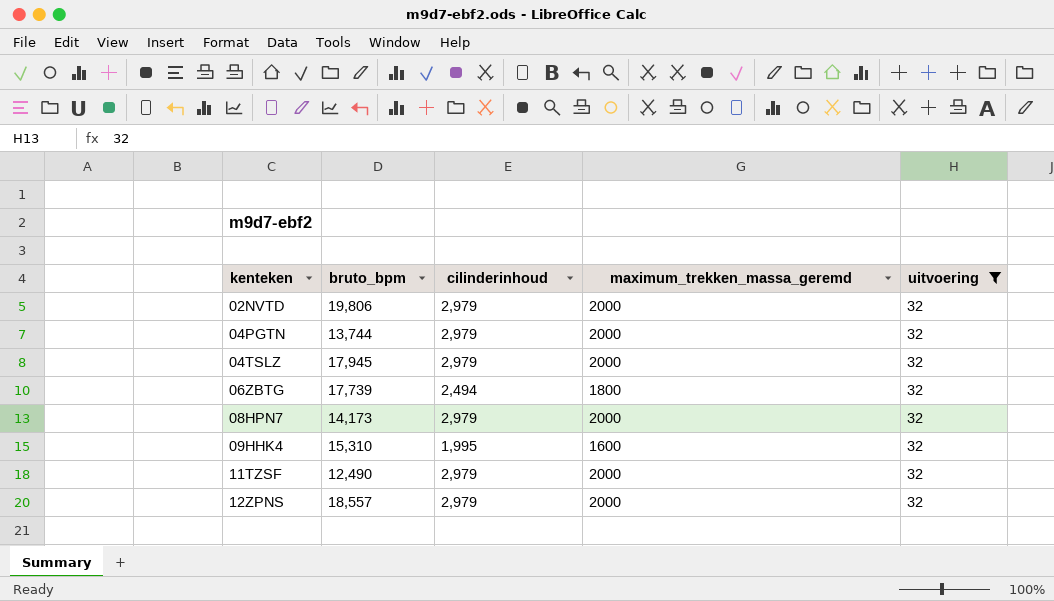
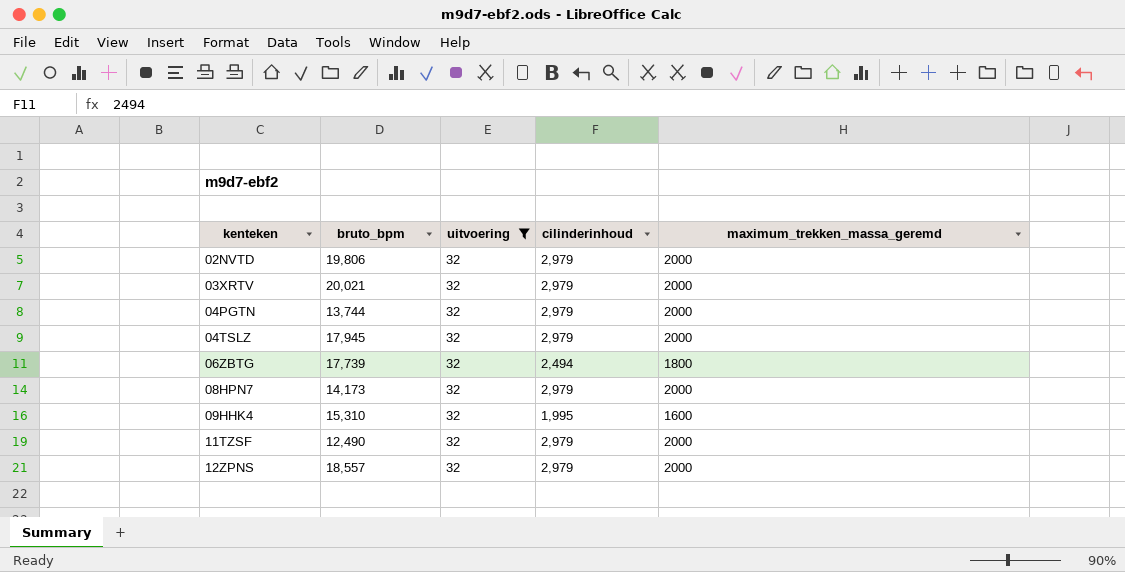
column uitvoering | position: 5 -> 3
row 03XRTV: none -> 20,021 | 32 | 2,979 | 2000

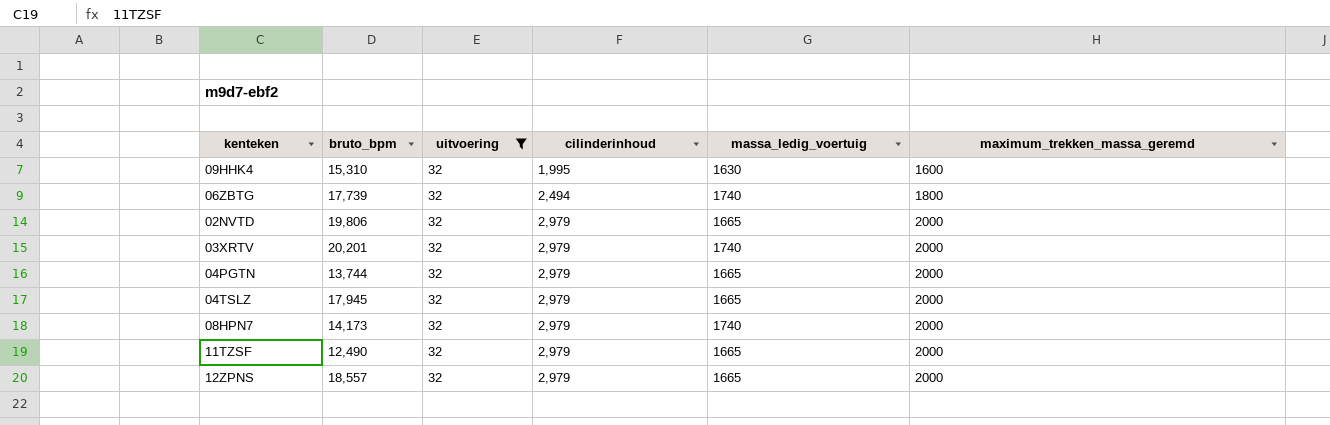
row order: kenteken ascending -> cilinderinhoud ascending
column massa_ledig_voertuig | position: none -> 5
03XRTV | bruto_bpm: 20,021 -> 20,201

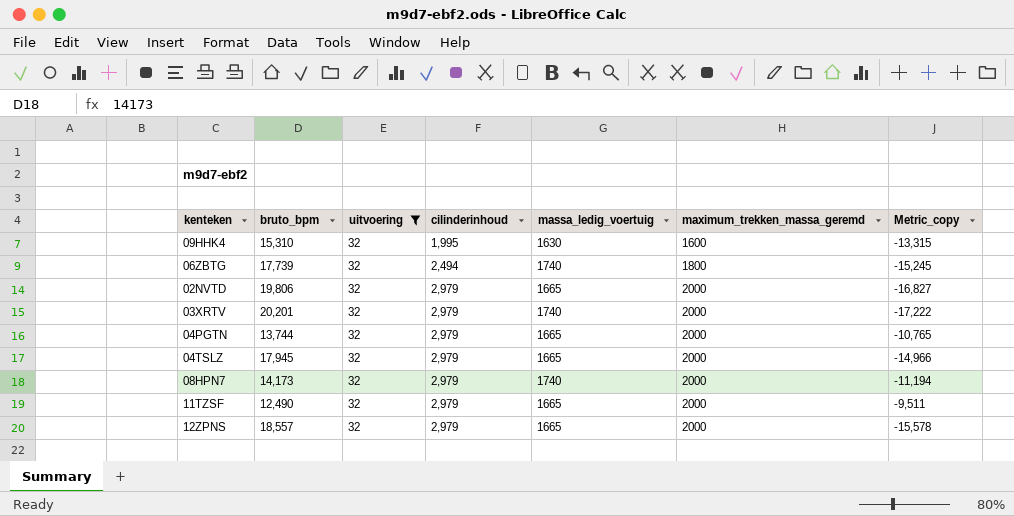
column Metric_copy | formula: none -> [cilinderinhoud] - [bruto_bpm]

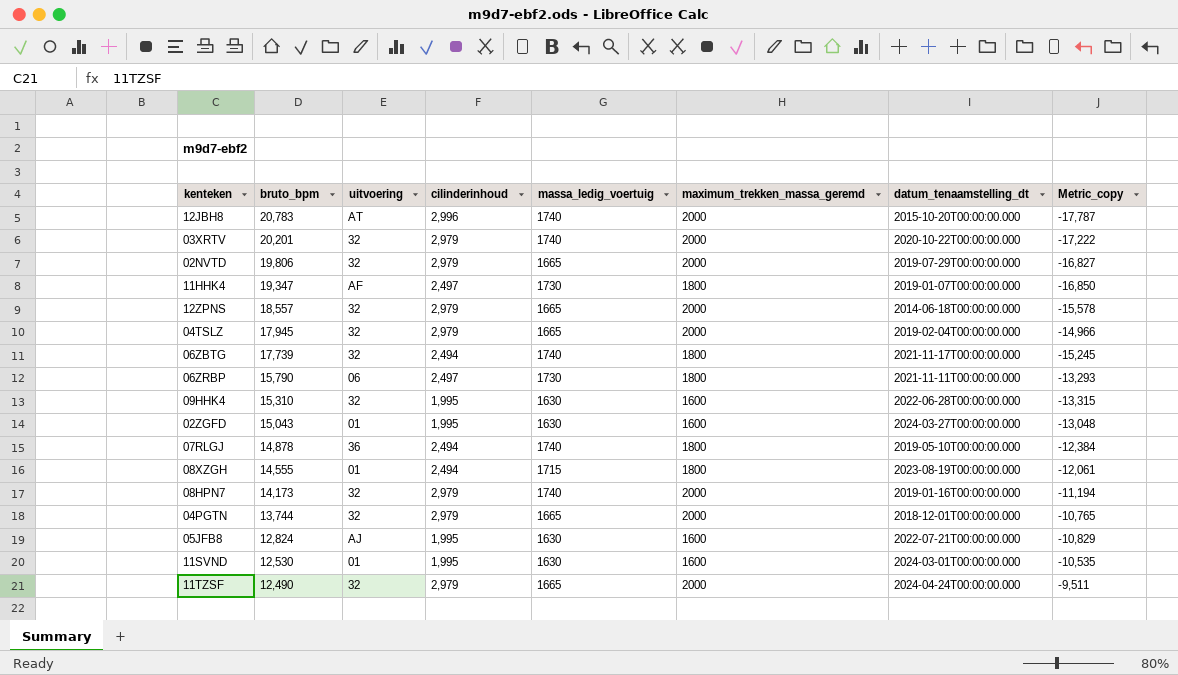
filter: uitvoering = 32 -> none
row order: cilinderinhoud ascending -> bruto_bpm descending
column datum_tenaamstelling_dt | position: none -> 7

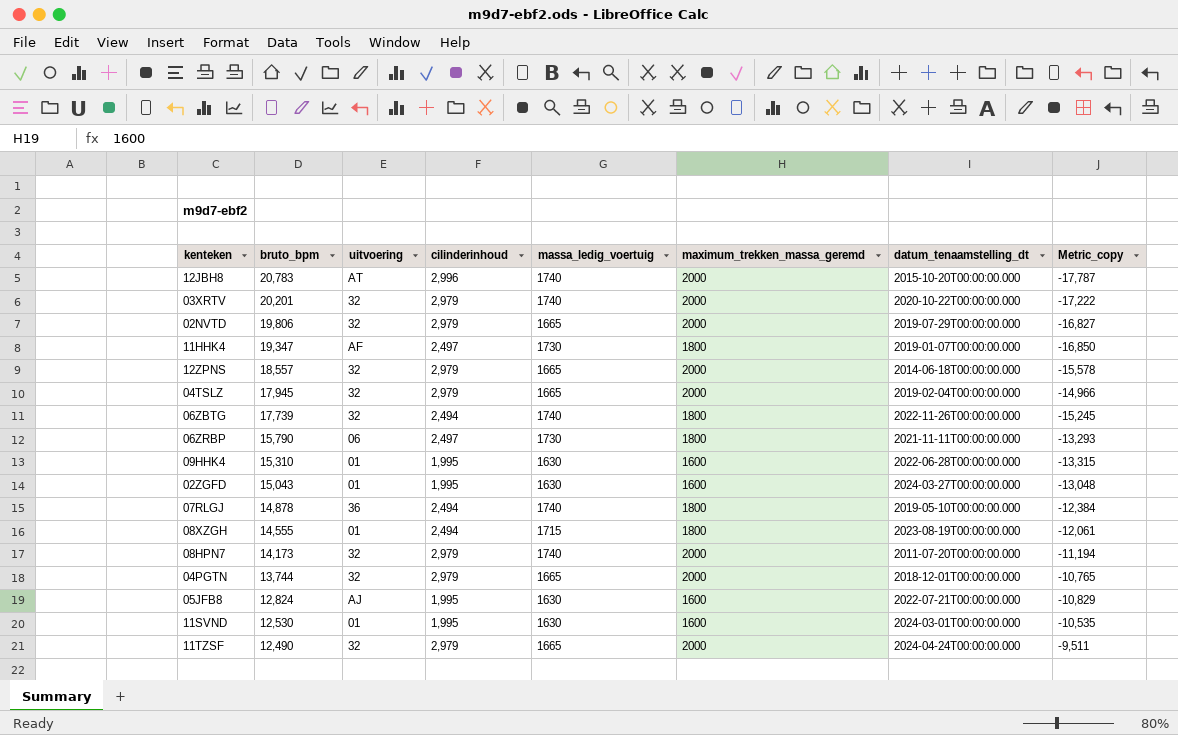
06ZBTG | datum_tenaamstelling_dt: 2021-11-17T00:00:00.000 -> 2022-11-26T00:00:00.000
09HHK4 | uitvoering: 32 -> 01
08HPN7 | datum_tenaamstelling_dt: 2019-01-16T00:00:00.000 -> 2011-07-20T00:00:00.000

